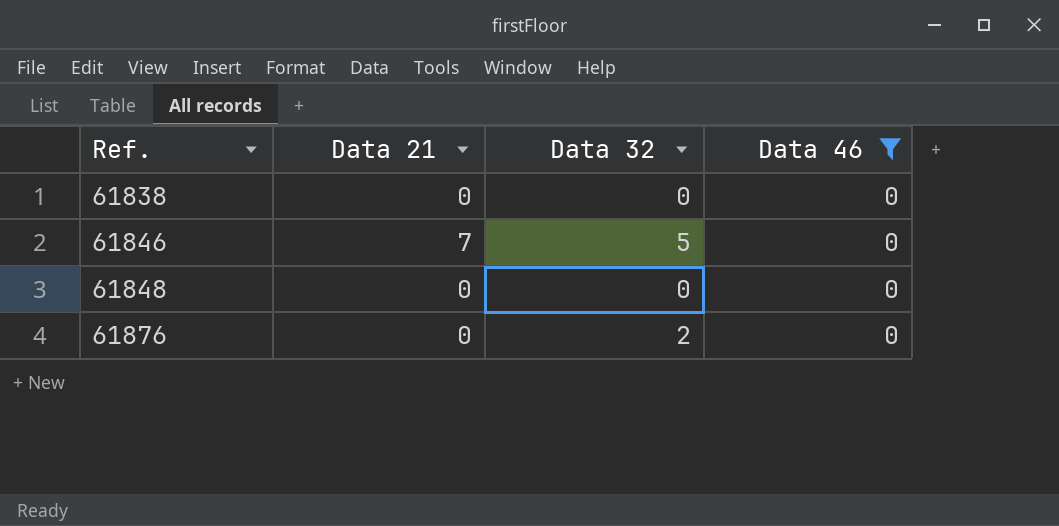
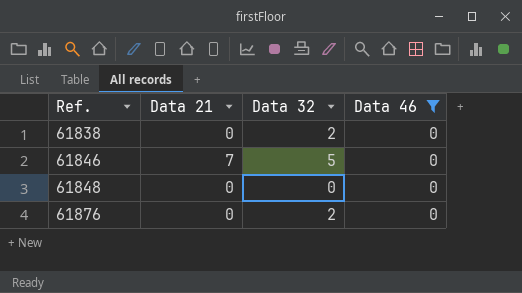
61838 | Data 32: 0 -> 2

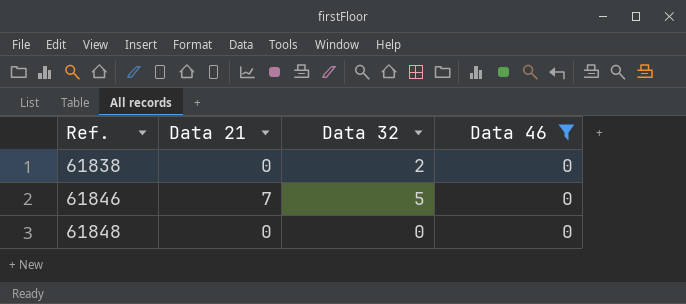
row 61876: 0 | 2 | 0 -> none

